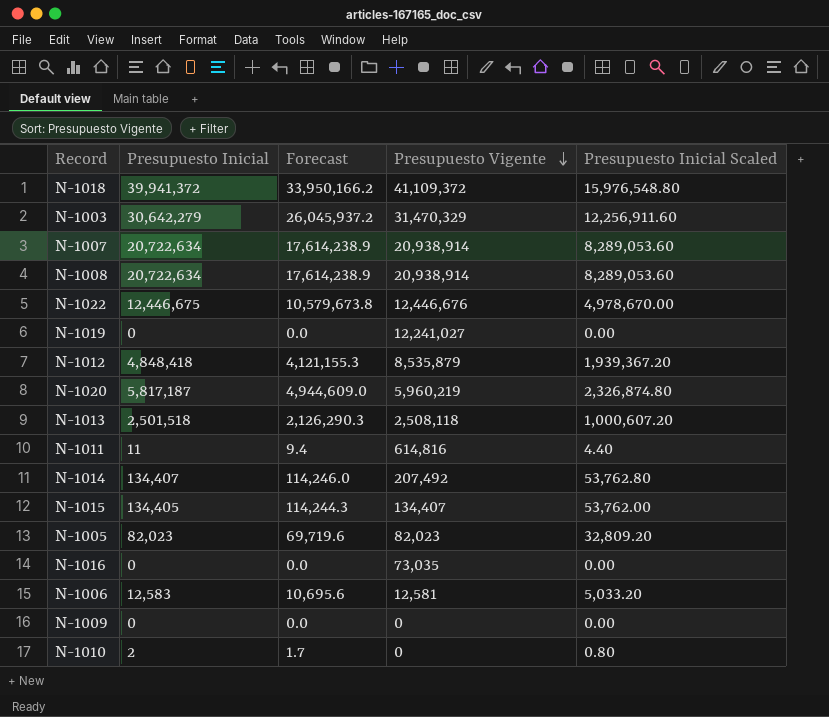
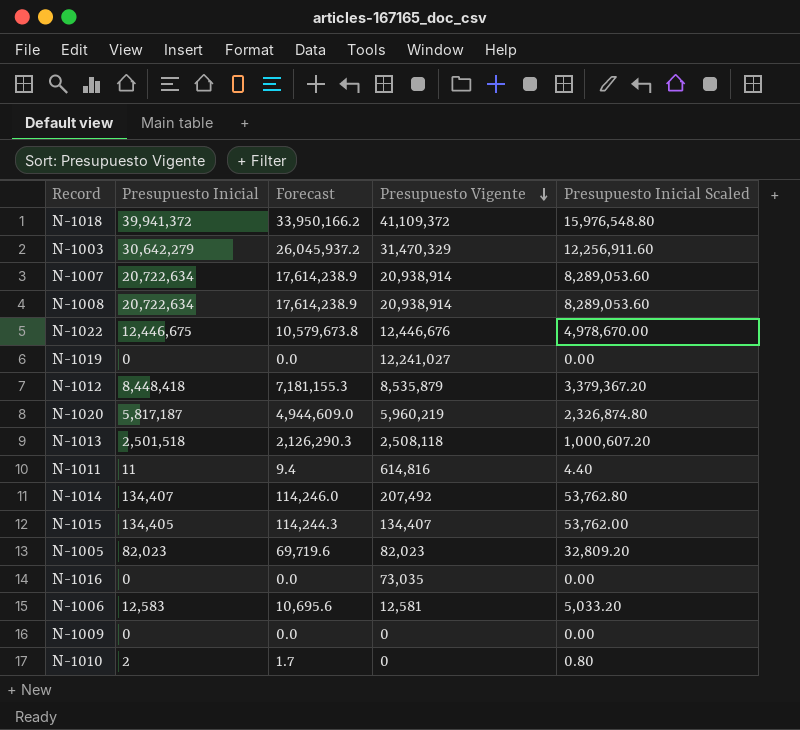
N-1012 | Presupuesto Inicial: 4,848,418 -> 8,448,418
N-1012 | Forecast: 4,121,155.3 -> 7,181,155.3
N-1012 | Presupuesto Inicial Scaled: 1,939,367.20 -> 3,379,367.20

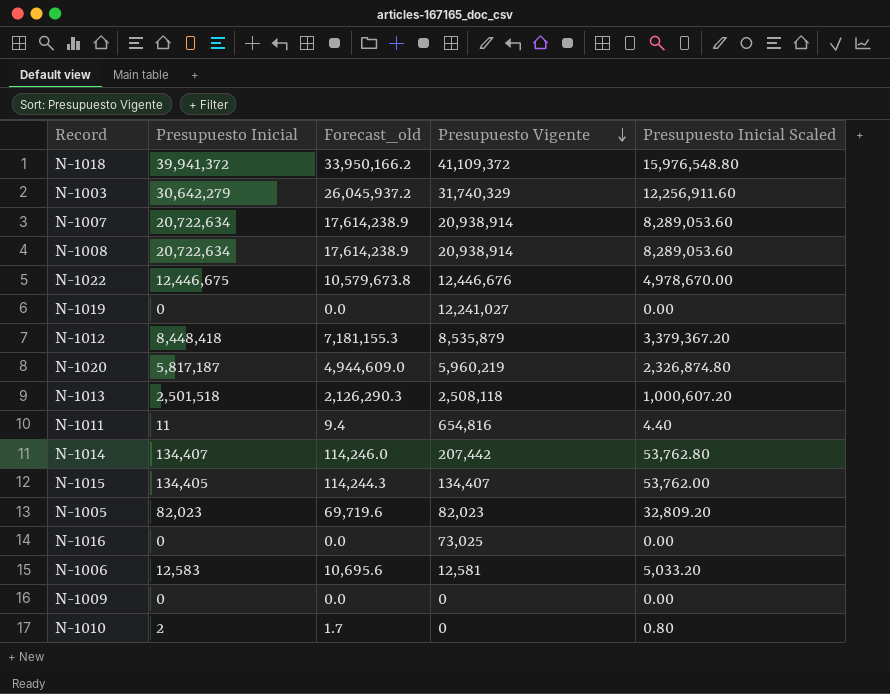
column name: Forecast -> Forecast_old
N-1003 | Presupuesto Vigente: 31,470,329 -> 31,740,329
N-1011 | Presupuesto Vigente: 614,816 -> 654,816
N-1014 | Presupuesto Vigente: 207,492 -> 207,442
N-1016 | Presupuesto Vigente: 73,035 -> 73,025

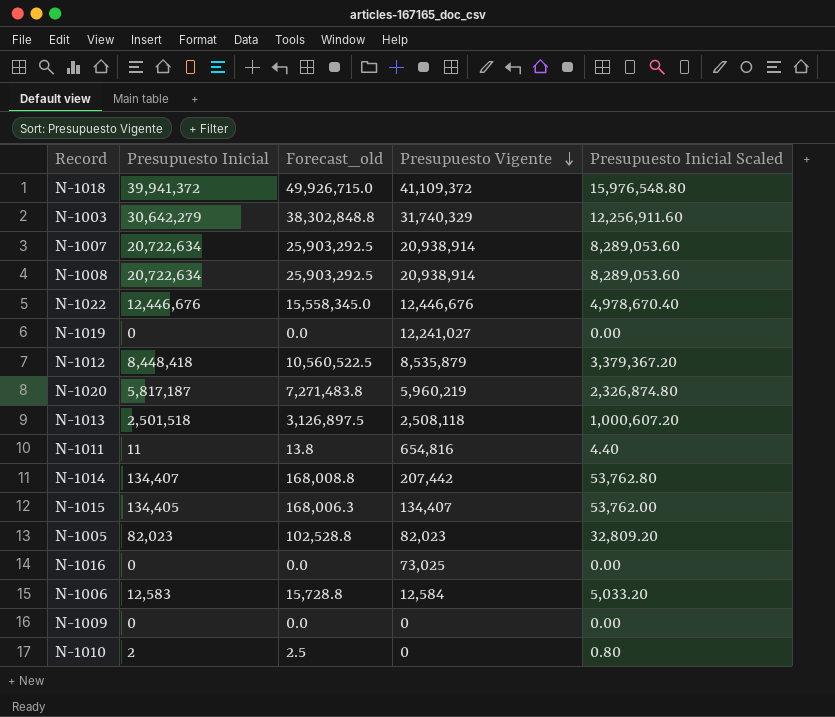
column Forecast_old | formula: [Presupuesto Inicial] * 0.85 -> [Presupuesto Inicial] * 1.25
N-1022 | Presupuesto Inicial: 12,446,675 -> 12,446,676
N-1022 | Presupuesto Inicial Scaled: 4,978,670.00 -> 4,978,670.40
N-1006 | Presupuesto Vigente: 12,581 -> 12,584

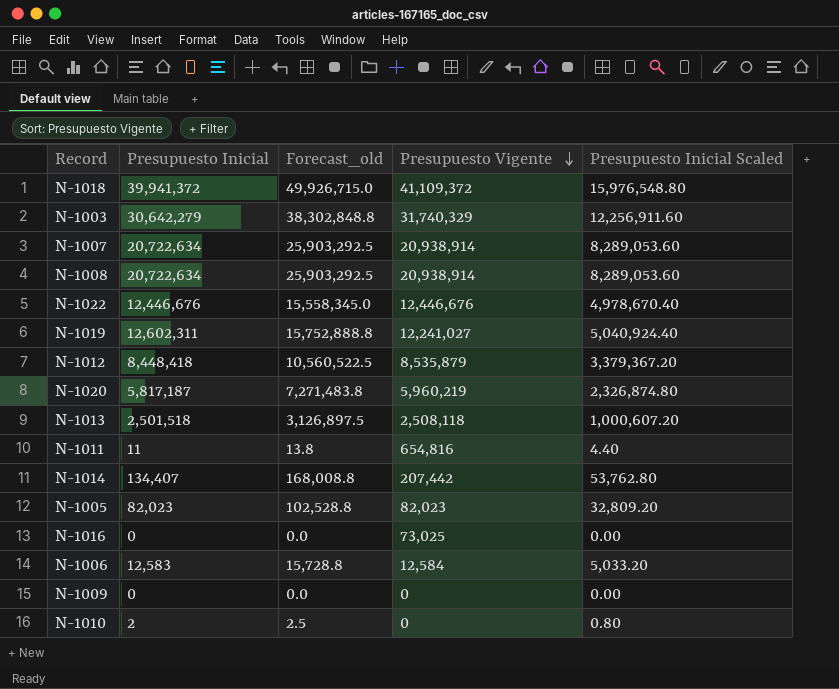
row N-1015: 134,405 | 168,006.3 | 134,407 | 53,762.00 -> none
N-1019 | Presupuesto Inicial: 0 -> 12,602,311
N-1019 | Forecast_old: 0.0 -> 15,752,888.8
N-1019 | Presupuesto Inicial Scaled: 0.00 -> 5,040,924.40

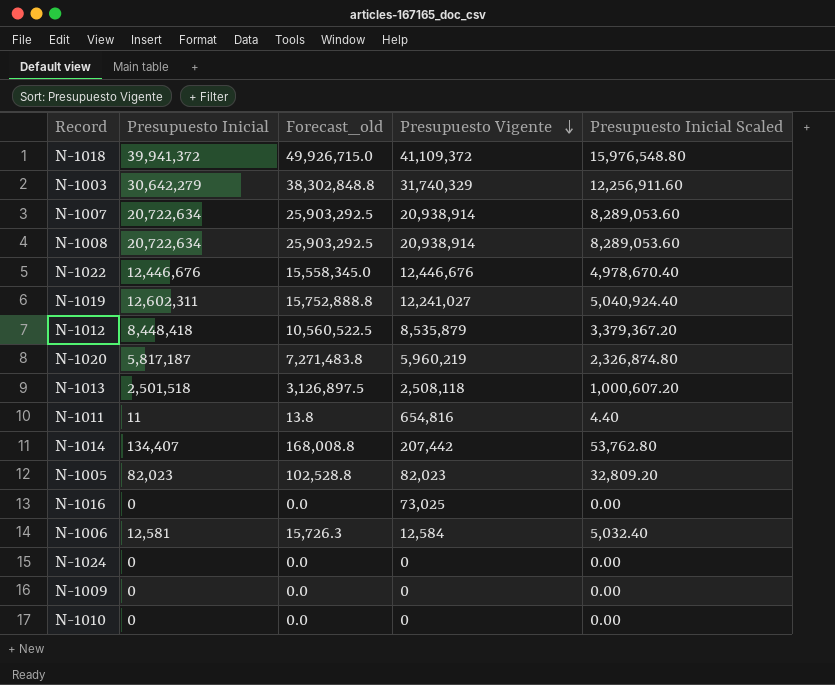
N-1006 | Presupuesto Inicial: 12,583 -> 12,581
N-1006 | Forecast_old: 15,728.8 -> 15,726.3
N-1006 | Presupuesto Inicial Scaled: 5,033.20 -> 5,032.40
row N-1024: none -> 0 | 0.0 | 0 | 0.00
N-1010 | Presupuesto Inicial: 2 -> 0
N-1010 | Forecast_old: 2.5 -> 0.0
N-1010 | Presupuesto Inicial Scaled: 0.80 -> 0.00

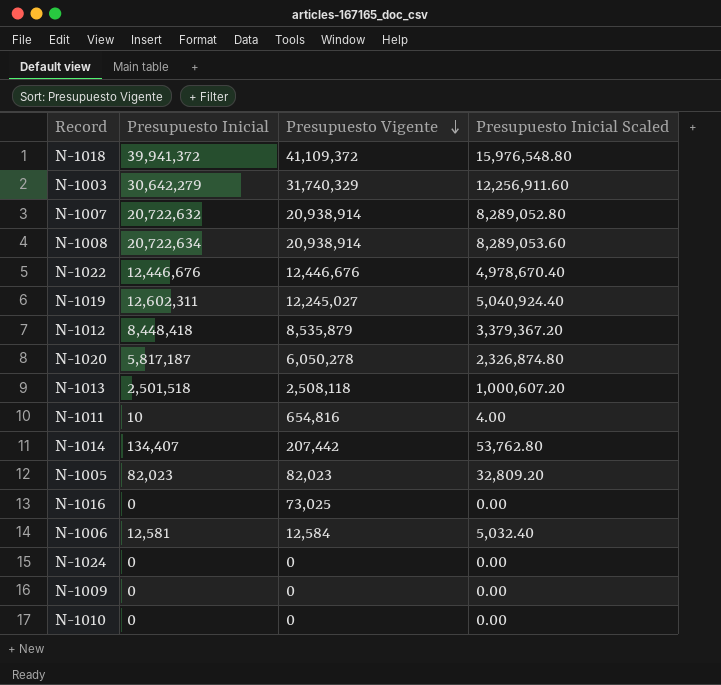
column Forecast_old | formula: [Presupuesto Inicial] * 1.25 -> none
N-1007 | Presupuesto Inicial: 20,722,634 -> 20,722,632
N-1007 | Presupuesto Inicial Scaled: 8,289,053.60 -> 8,289,052.80
N-1019 | Presupuesto Vigente: 12,241,027 -> 12,245,027
N-1020 | Presupuesto Vigente: 5,960,219 -> 6,050,278
N-1011 | Presupuesto Inicial: 11 -> 10
N-1011 | Presupuesto Inicial Scaled: 4.40 -> 4.00

